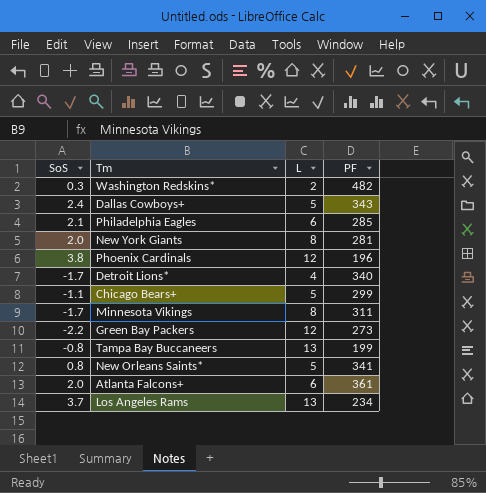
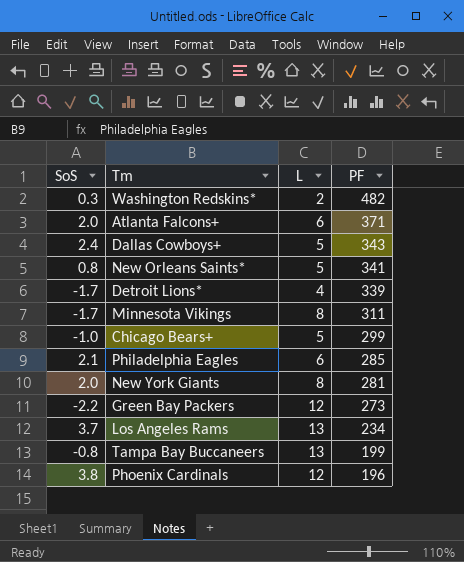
row order: none -> PF descending
Atlanta Falcons+ | PF: 361 -> 371
Detroit Lions* | PF: 340 -> 339
Chicago Bears+ | SoS: -1.1 -> -1.0

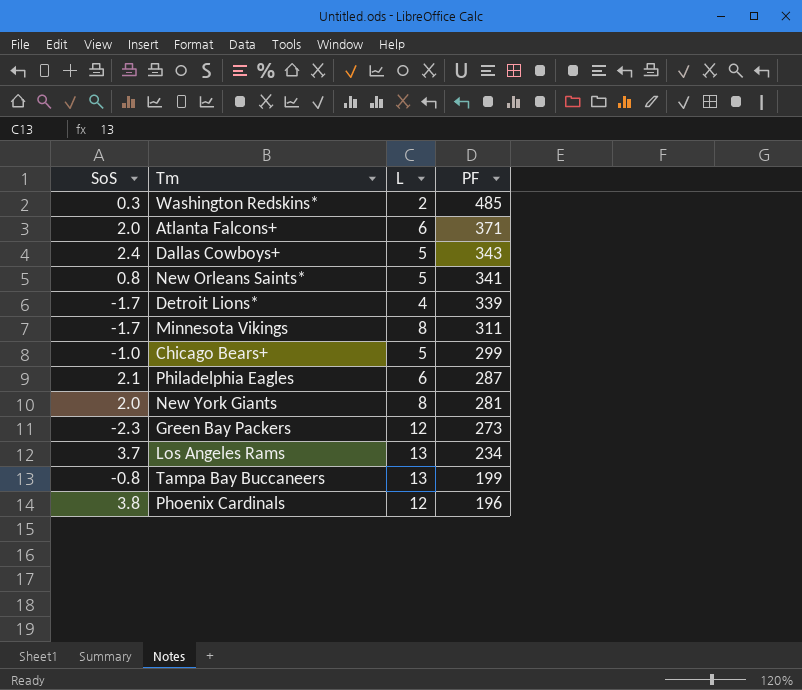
Washington Redskins* | PF: 482 -> 485
Philadelphia Eagles | PF: 285 -> 287
Green Bay Packers | SoS: -2.2 -> -2.3

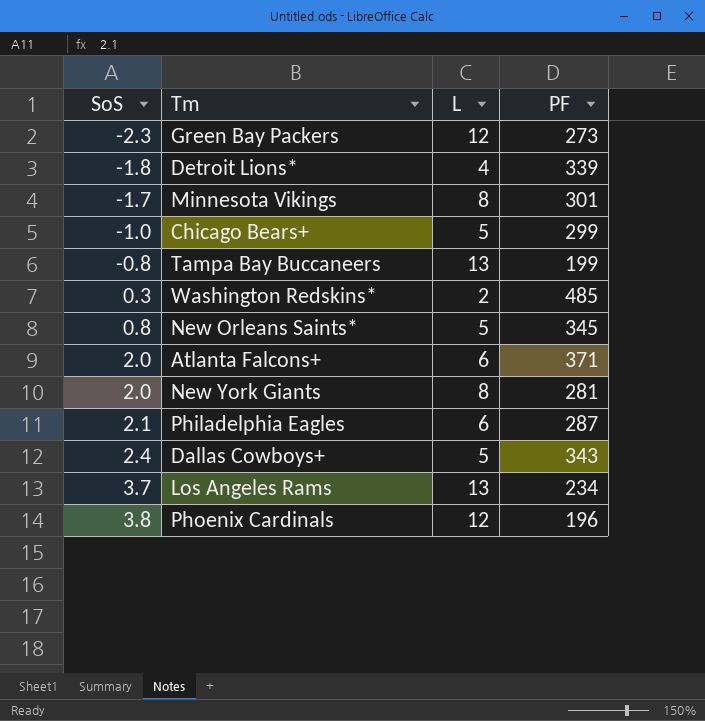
row order: PF descending -> SoS ascending
Detroit Lions* | SoS: -1.7 -> -1.8
Minnesota Vikings | PF: 311 -> 301
New Orleans Saints* | PF: 341 -> 345

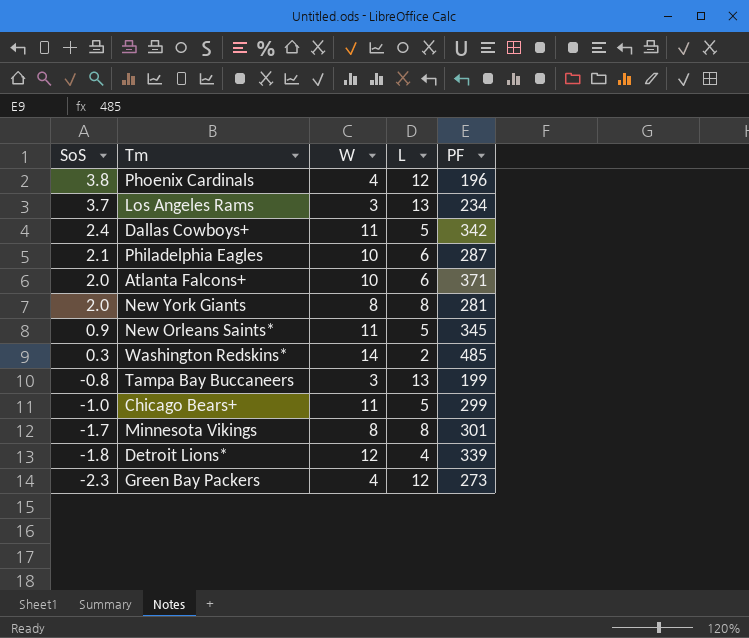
row order: SoS ascending -> SoS descending
column W | position: none -> 3
Dallas Cowboys+ | PF: 343 -> 342
New Orleans Saints* | SoS: 0.8 -> 0.9

